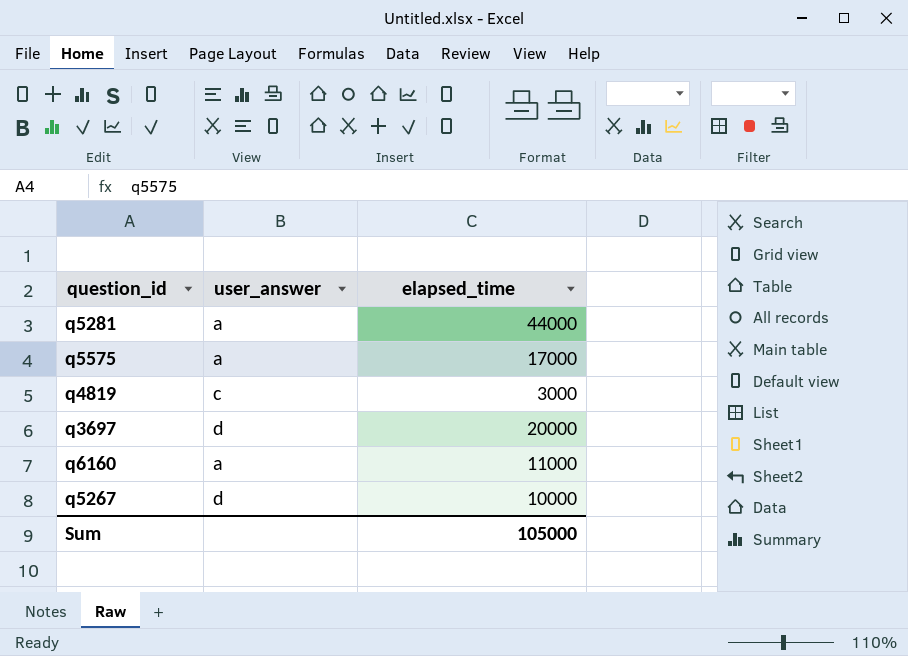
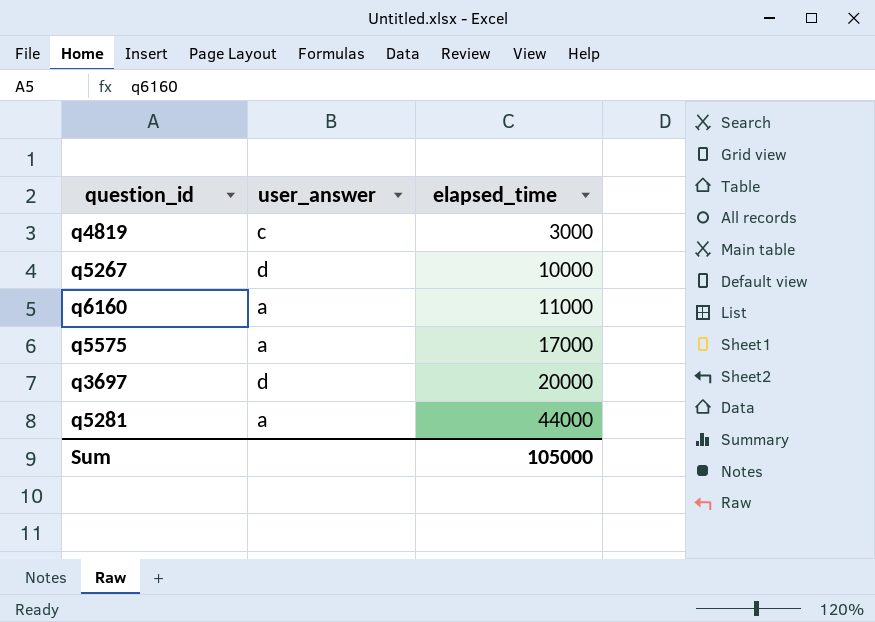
row order: none -> elapsed_time ascending

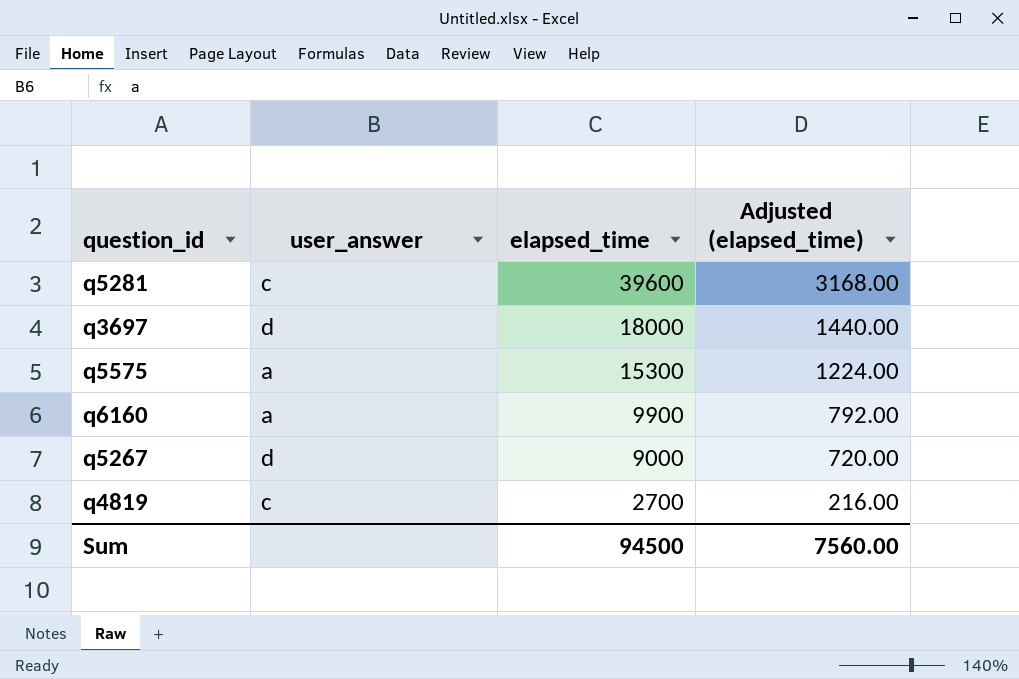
row order: elapsed_time ascending -> elapsed_time descending
column Adjusted (elapsed_time) | formula: none -> [elapsed_time] * 0.08
q5281 | user_answer: a -> c
q5281 | elapsed_time: 44000 -> 39600
q3697 | elapsed_time: 20000 -> 18000
q5575 | elapsed_time: 17000 -> 15300
q6160 | elapsed_time: 11000 -> 9900
q5267 | elapsed_time: 10000 -> 9000
q4819 | elapsed_time: 3000 -> 2700
Sum | elapsed_time: 105000 -> 94500

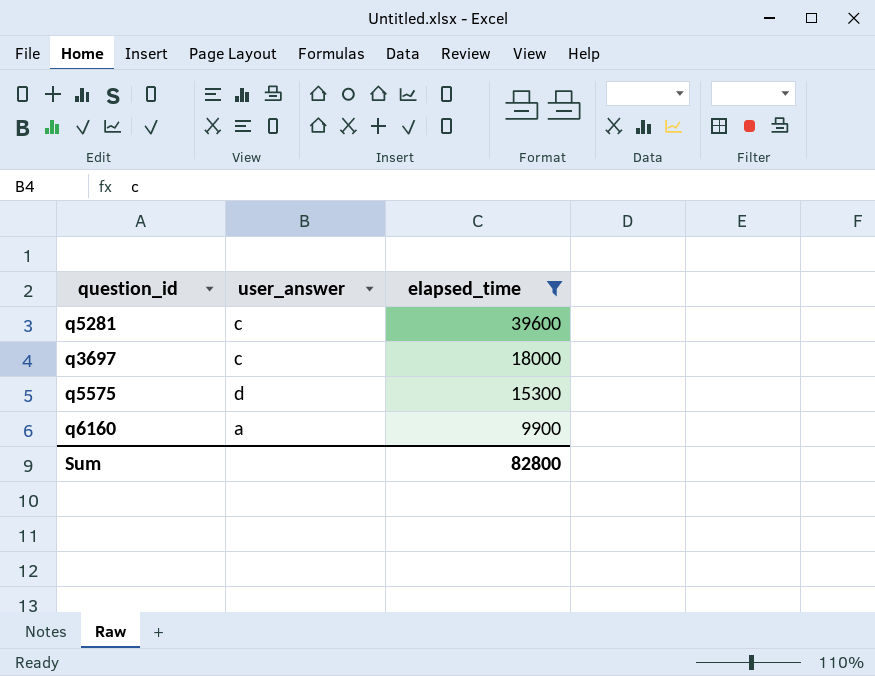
filter: none -> elapsed_time >= 9900
column Adjusted (elapsed_time) | formula: [elapsed_time] * 0.08 -> none
q3697 | user_answer: d -> c
q5575 | user_answer: a -> d
Sum | elapsed_time: 94500 -> 82800

